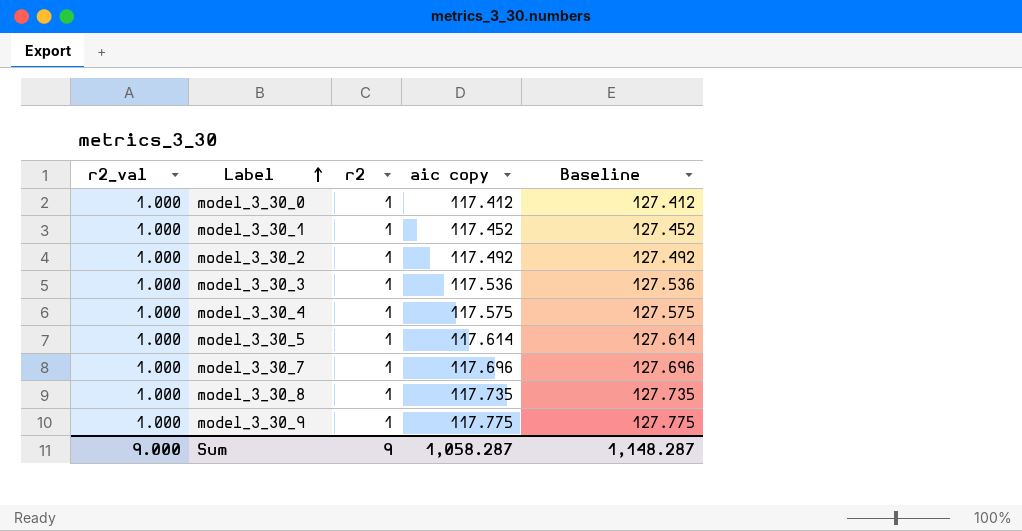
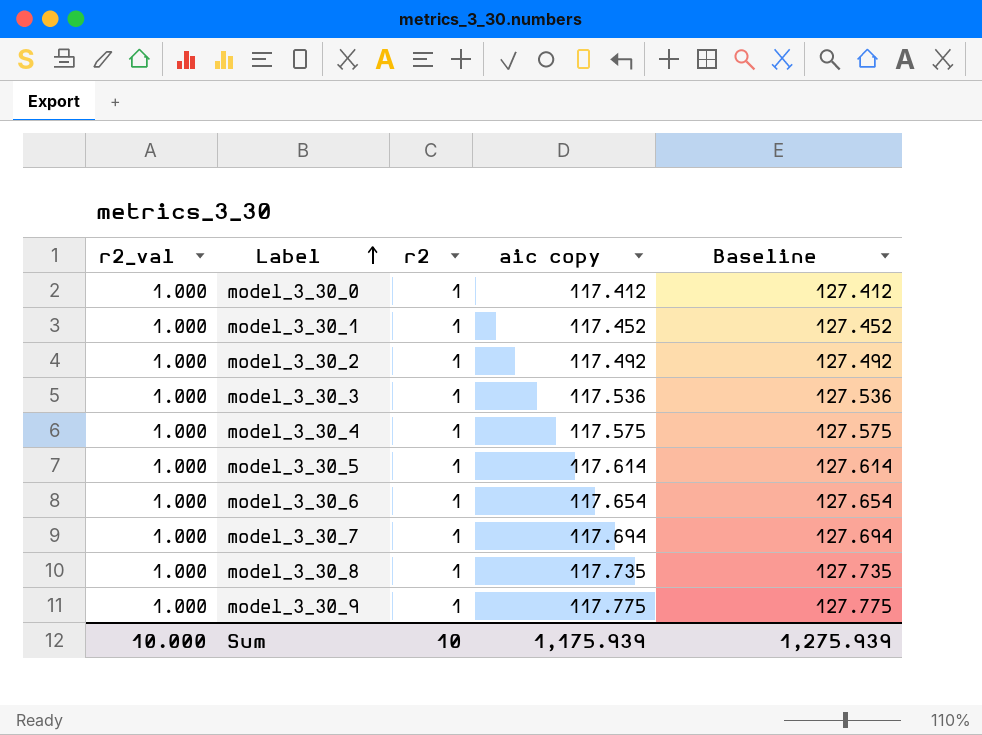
row model_3_30_6: none -> 1.000 | 1 | 117.654 | 127.654
model_3_30_7 | aic copy: 117.696 -> 117.694
model_3_30_7 | Baseline: 127.696 -> 127.694
Sum | r2_val: 9.000 -> 10.000
Sum | r2: 9 -> 10
Sum | aic copy: 1,058.287 -> 1,175.939
Sum | Baseline: 1,148.287 -> 1,275.939

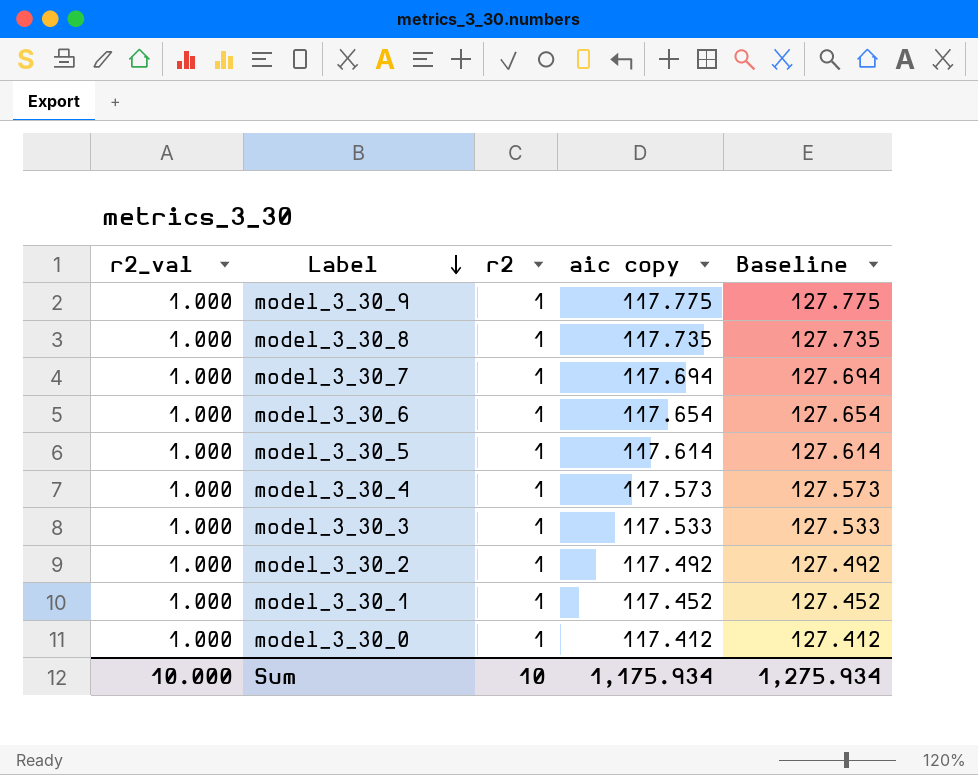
row order: Label ascending -> Label descending
model_3_30_4 | aic copy: 117.575 -> 117.573
model_3_30_4 | Baseline: 127.575 -> 127.573
model_3_30_3 | aic copy: 117.536 -> 117.533
model_3_30_3 | Baseline: 127.536 -> 127.533
Sum | aic copy: 1,175.939 -> 1,175.934
Sum | Baseline: 1,275.939 -> 1,275.934

